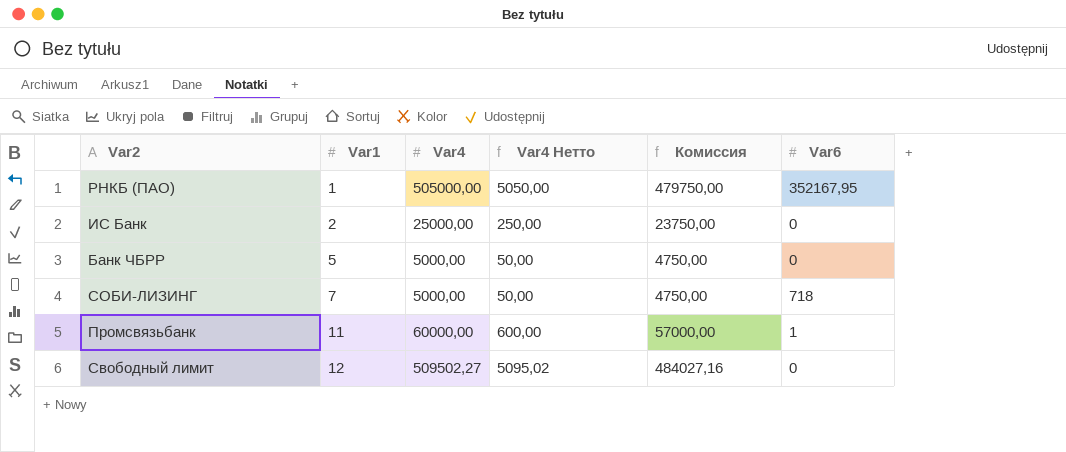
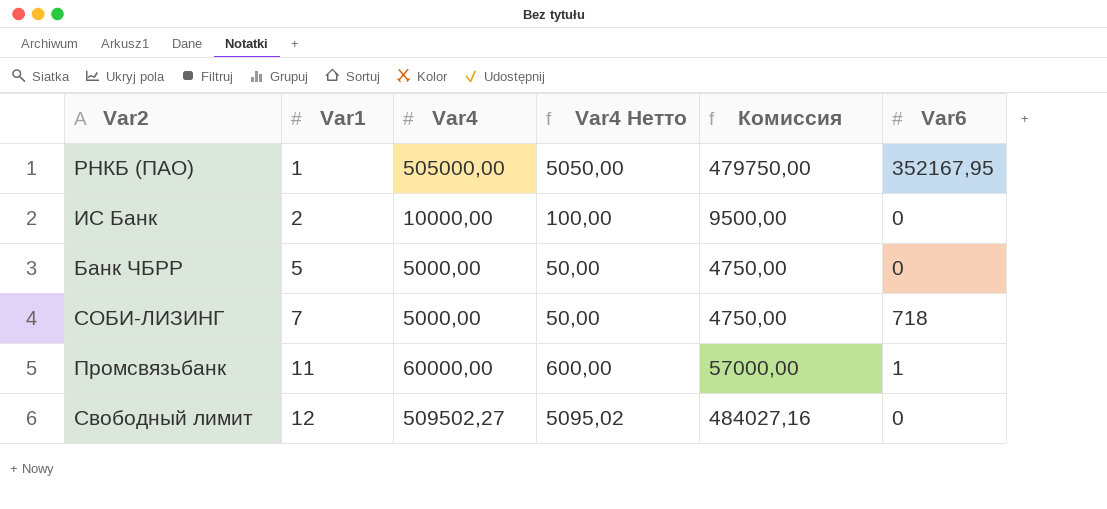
ИС Банк | Var4: 25000,00 -> 10000,00
ИС Банк | Var4 Нетто: 250,00 -> 100,00
ИС Банк | Комиссия: 23750,00 -> 9500,00

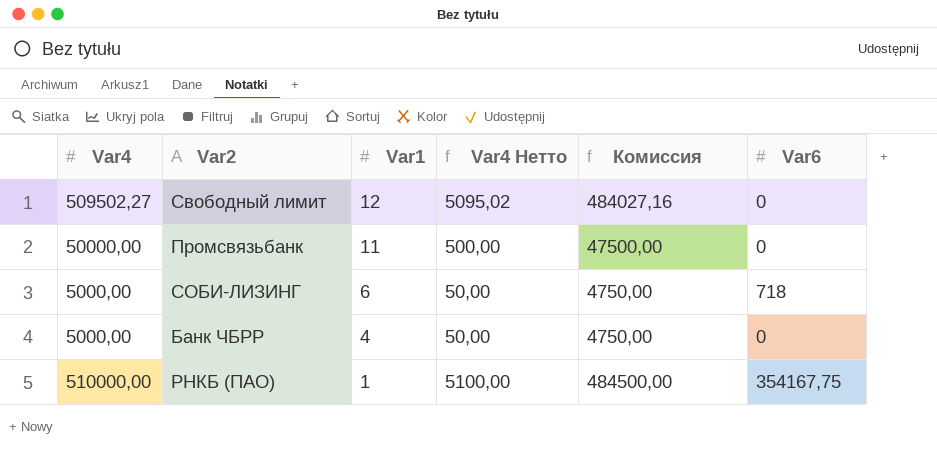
row order: Var1 ascending -> Var1 descending
column Var4 | position: 3 -> 1
row ИС Банк: 2 | 10000,00 | 100,00 | 9500,00 | 0 -> none
Промсвязьбанк | Var4: 60000,00 -> 50000,00
Промсвязьбанк | Var4 Нетто: 600,00 -> 500,00
Промсвязьбанк | Комиссия: 57000,00 -> 47500,00
Промсвязьбанк | Var6: 1 -> 0
СОБИ-ЛИЗИНГ | Var1: 7 -> 6
Банк ЧБРР | Var1: 5 -> 4
РНКБ (ПАО) | Var4: 505000,00 -> 510000,00
РНКБ (ПАО) | Var4 Нетто: 5050,00 -> 5100,00
РНКБ (ПАО) | Комиссия: 479750,00 -> 484500,00
РНКБ (ПАО) | Var6: 352167,95 -> 354167,75

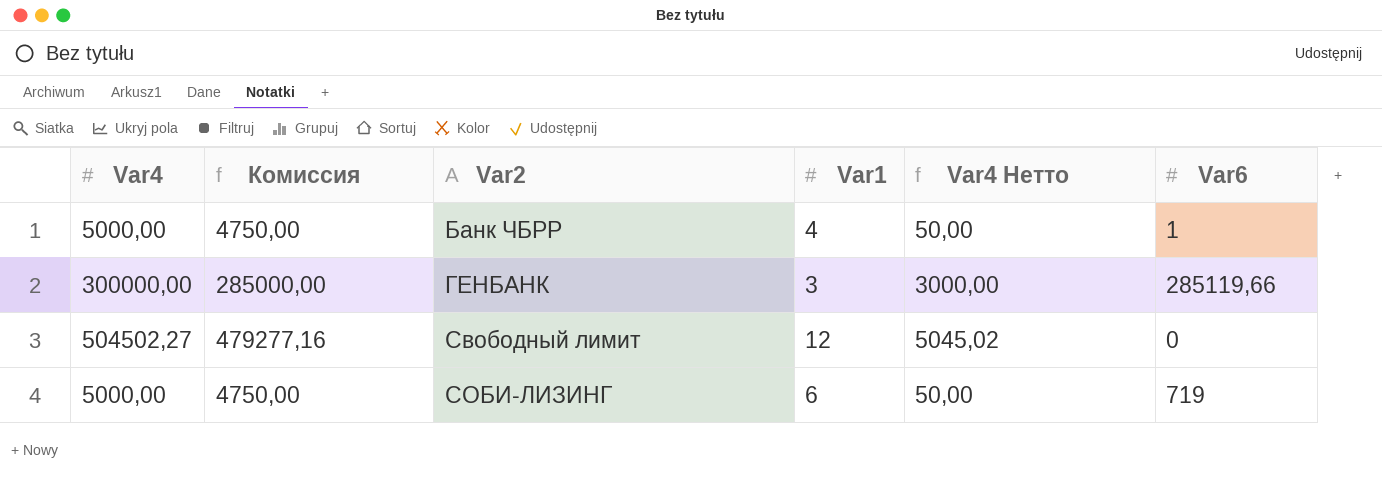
row order: Var1 descending -> Var2 ascending
column Комиссия | position: 5 -> 2
row Промсвязьбанк: 50000,00 | 11 | 500,00 | 47500,00 | 0 -> none
row РНКБ (ПАО): 510000,00 | 1 | 5100,00 | 484500,00 | 354167,75 -> none
Банк ЧБРР | Var6: 0 -> 1
row ГЕНБАНК: none -> 300000,00 | 285000,00 | 3 | 3000,00 | 285119,66
Свободный лимит | Var4: 509502,27 -> 504502,27
Свободный лимит | Комиссия: 484027,16 -> 479277,16
Свободный лимит | Var4 Нетто: 5095,02 -> 5045,02
СОБИ-ЛИЗИНГ | Var6: 718 -> 719

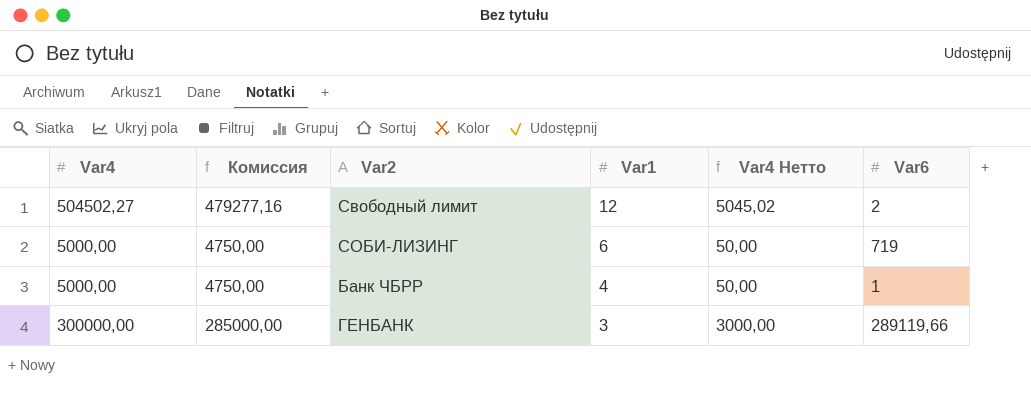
row order: Var2 ascending -> Var1 descending
Свободный лимит | Var6: 0 -> 2
ГЕНБАНК | Var6: 285119,66 -> 289119,66

